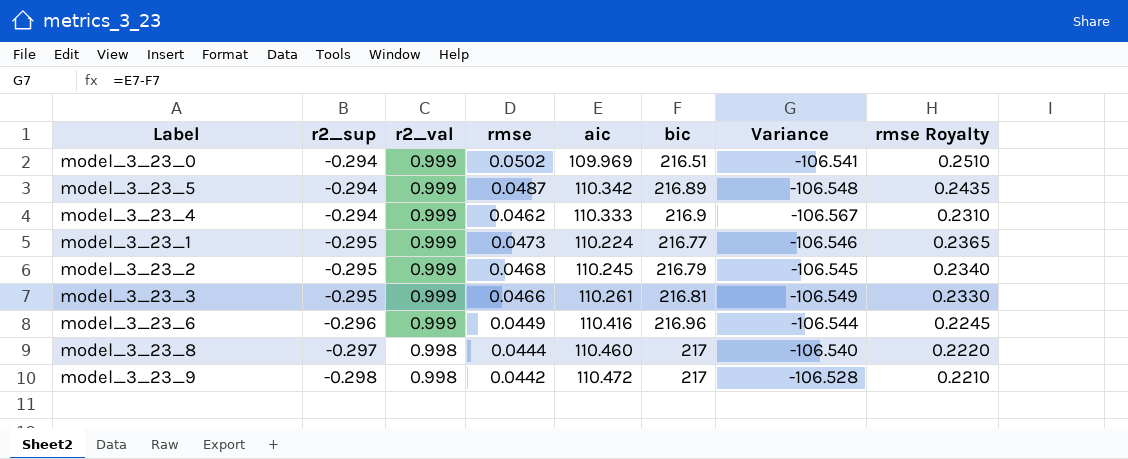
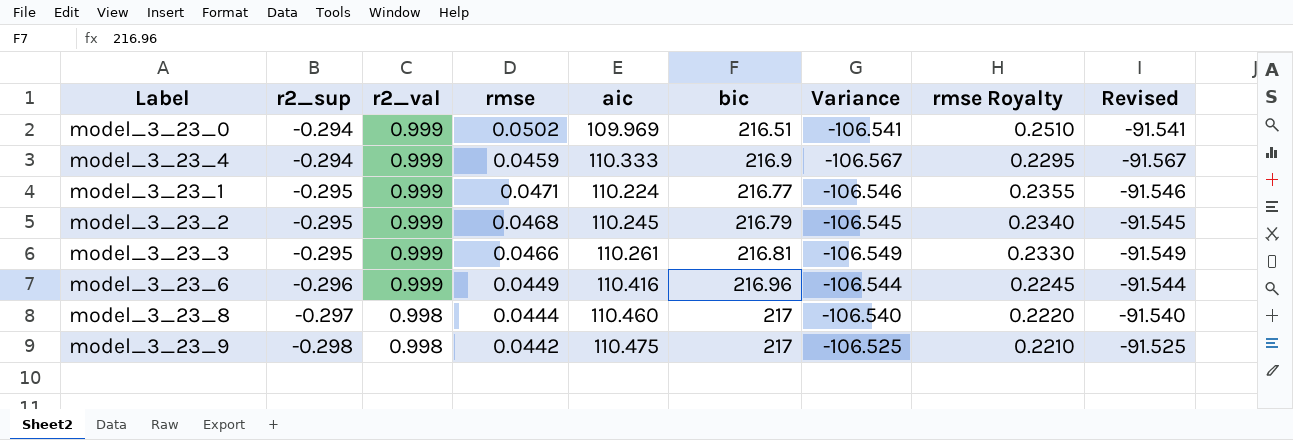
column Revised | formula: none -> [Variance] + 15
row model_3_23_5: -0.294 | 0.999 | 0.0487 | 110.342 | 216.89 | -106.548 | 0.2435 -> none
model_3_23_4 | rmse: 0.0462 -> 0.0459
model_3_23_4 | rmse Royalty: 0.2310 -> 0.2295
model_3_23_1 | rmse: 0.0473 -> 0.0471
model_3_23_1 | rmse Royalty: 0.2365 -> 0.2355
model_3_23_9 | aic: 110.472 -> 110.475
model_3_23_9 | Variance: -106.528 -> -106.525

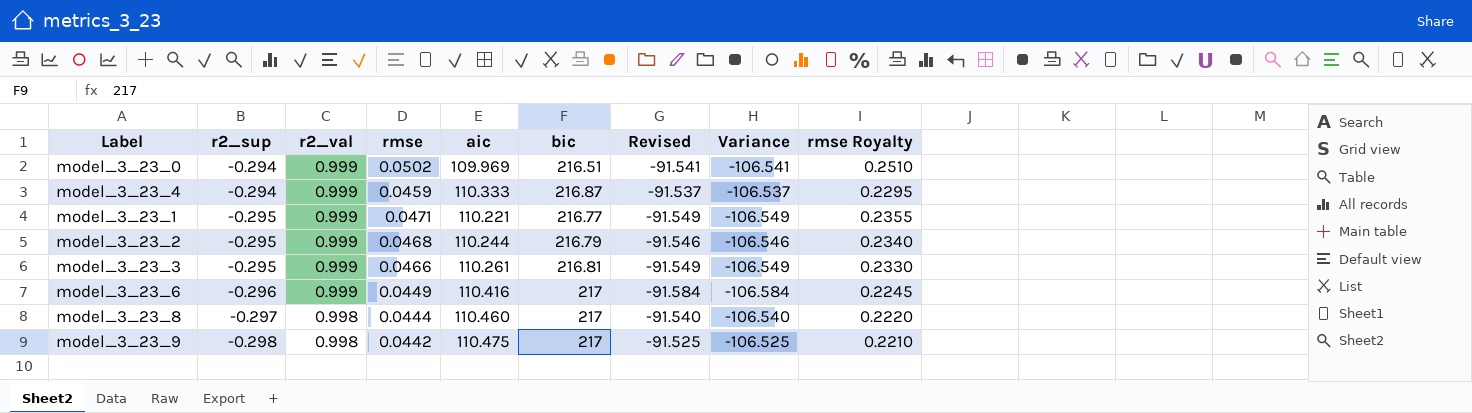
column Revised | position: 9 -> 7
model_3_23_4 | bic: 216.9 -> 216.87
model_3_23_4 | Revised: -91.567 -> -91.537
model_3_23_4 | Variance: -106.567 -> -106.537
model_3_23_1 | aic: 110.224 -> 110.221
model_3_23_1 | Revised: -91.546 -> -91.549
model_3_23_1 | Variance: -106.546 -> -106.549
model_3_23_2 | aic: 110.245 -> 110.244
model_3_23_2 | Revised: -91.545 -> -91.546
model_3_23_2 | Variance: -106.545 -> -106.546
model_3_23_6 | bic: 216.96 -> 217
model_3_23_6 | Revised: -91.544 -> -91.584
model_3_23_6 | Variance: -106.544 -> -106.584

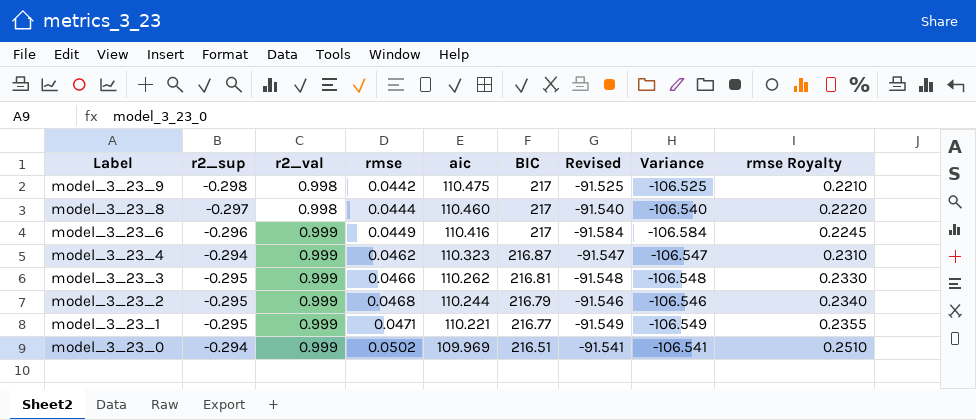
row order: r2_sup descending -> Label descending
column name: bic -> BIC
model_3_23_4 | rmse: 0.0459 -> 0.0462
model_3_23_4 | aic: 110.333 -> 110.323
model_3_23_4 | Revised: -91.537 -> -91.547
model_3_23_4 | Variance: -106.537 -> -106.547
model_3_23_4 | rmse Royalty: 0.2295 -> 0.2310
model_3_23_3 | aic: 110.261 -> 110.262
model_3_23_3 | Revised: -91.549 -> -91.548
model_3_23_3 | Variance: -106.549 -> -106.548

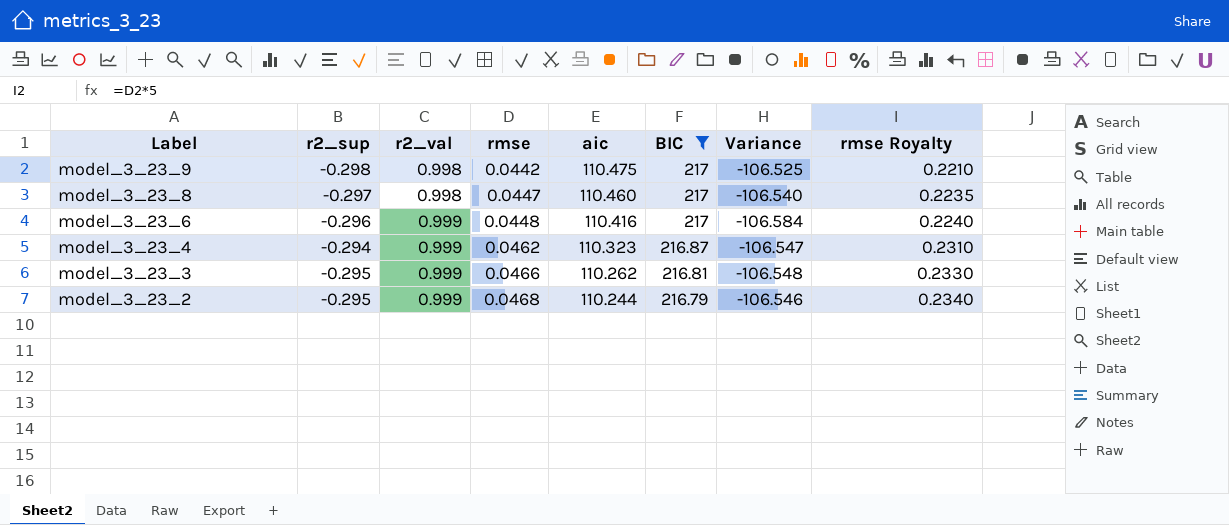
filter: none -> BIC >= 216.79
column Revised | formula: [Variance] + 15 -> none
model_3_23_8 | rmse: 0.0444 -> 0.0447
model_3_23_8 | rmse Royalty: 0.2220 -> 0.2235
model_3_23_6 | rmse: 0.0449 -> 0.0448
model_3_23_6 | rmse Royalty: 0.2245 -> 0.2240

